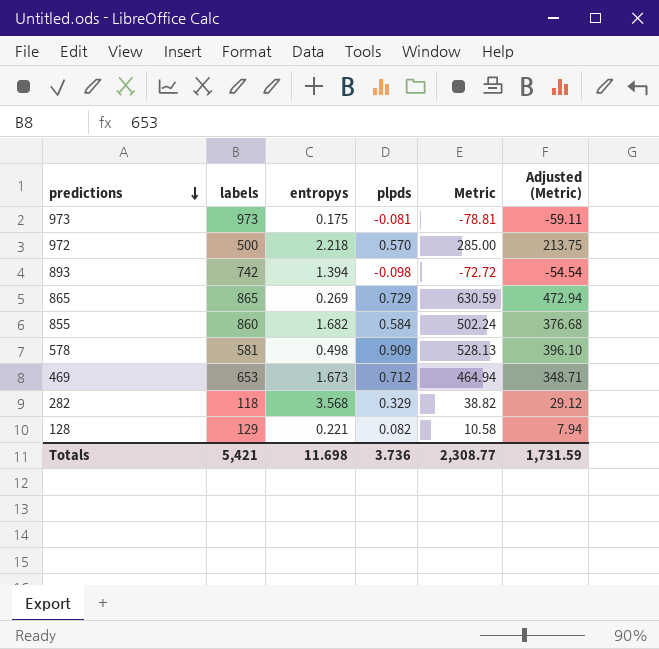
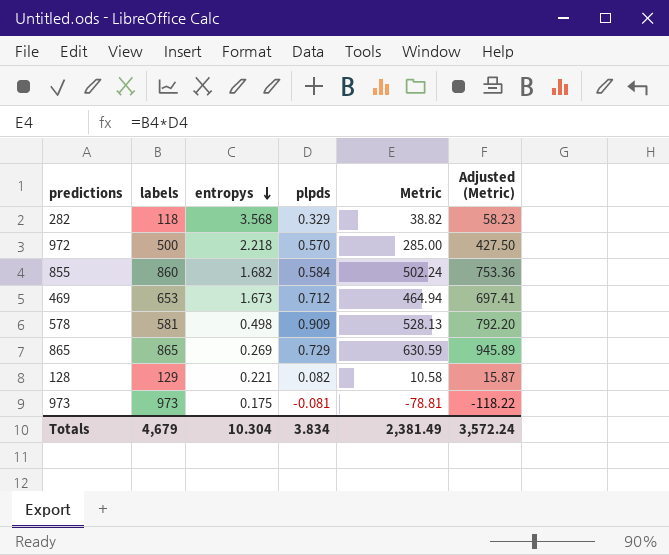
row order: predictions descending -> entropys descending
column Adjusted (Metric) | formula: [Metric] * 0.75 -> [Metric] * 1.5
row 893: 742 | 1.394 | -0.098 | -72.72 | -54.54 -> none
Totals | labels: 5,421 -> 4,679
Totals | entropys: 11.698 -> 10.304
Totals | plpds: 3.736 -> 3.834
Totals | Metric: 2,308.77 -> 2,381.49
Totals | Adjusted (Metric): 1,731.59 -> 3,572.24

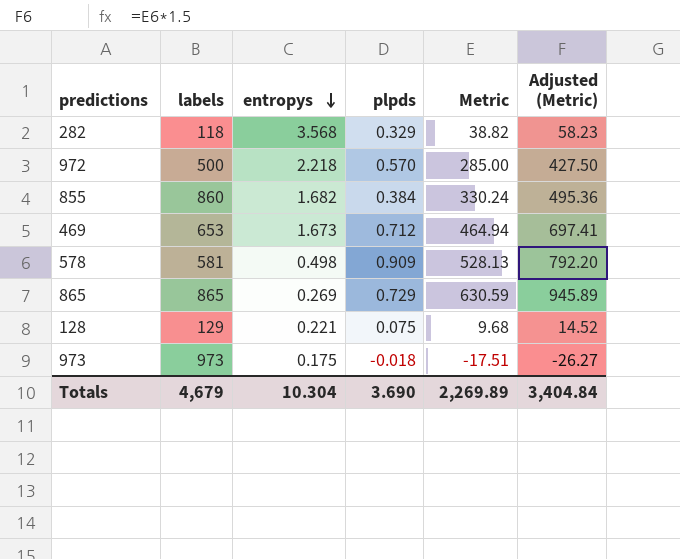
855 | plpds: 0.584 -> 0.384
855 | Metric: 502.24 -> 330.24
855 | Adjusted (Metric): 753.36 -> 495.36
128 | plpds: 0.082 -> 0.075
128 | Metric: 10.58 -> 9.68
128 | Adjusted (Metric): 15.87 -> 14.52
973 | plpds: -0.081 -> -0.018
973 | Metric: -78.81 -> -17.51
973 | Adjusted (Metric): -118.22 -> -26.27
Totals | plpds: 3.834 -> 3.690
Totals | Metric: 2,381.49 -> 2,269.89
Totals | Adjusted (Metric): 3,572.24 -> 3,404.84

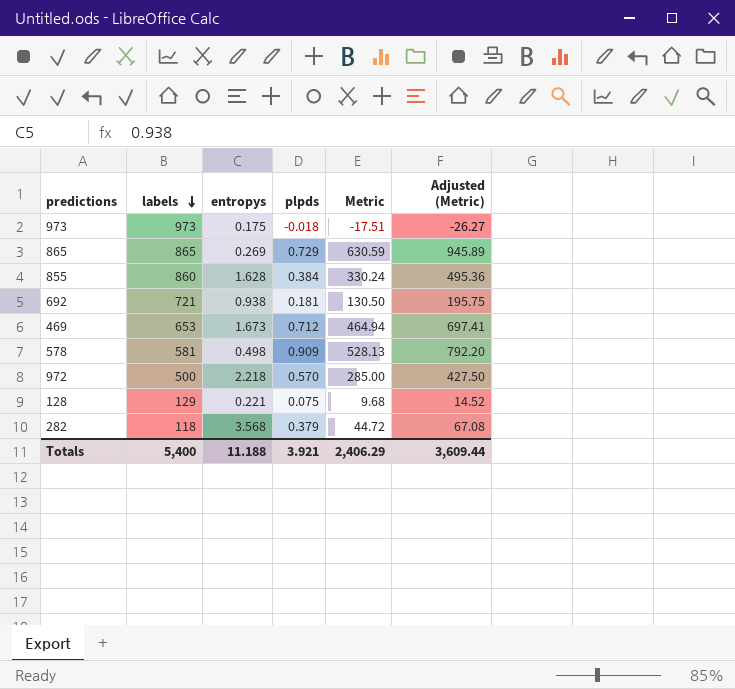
row order: entropys descending -> labels descending
855 | entropys: 1.682 -> 1.628
row 692: none -> 721 | 0.938 | 0.181 | 130.50 | 195.75
282 | plpds: 0.329 -> 0.379
282 | Metric: 38.82 -> 44.72
282 | Adjusted (Metric): 58.23 -> 67.08
Totals | labels: 4,679 -> 5,400
Totals | entropys: 10.304 -> 11.188
Totals | plpds: 3.690 -> 3.921
Totals | Metric: 2,269.89 -> 2,406.29
Totals | Adjusted (Metric): 3,404.84 -> 3,609.44

